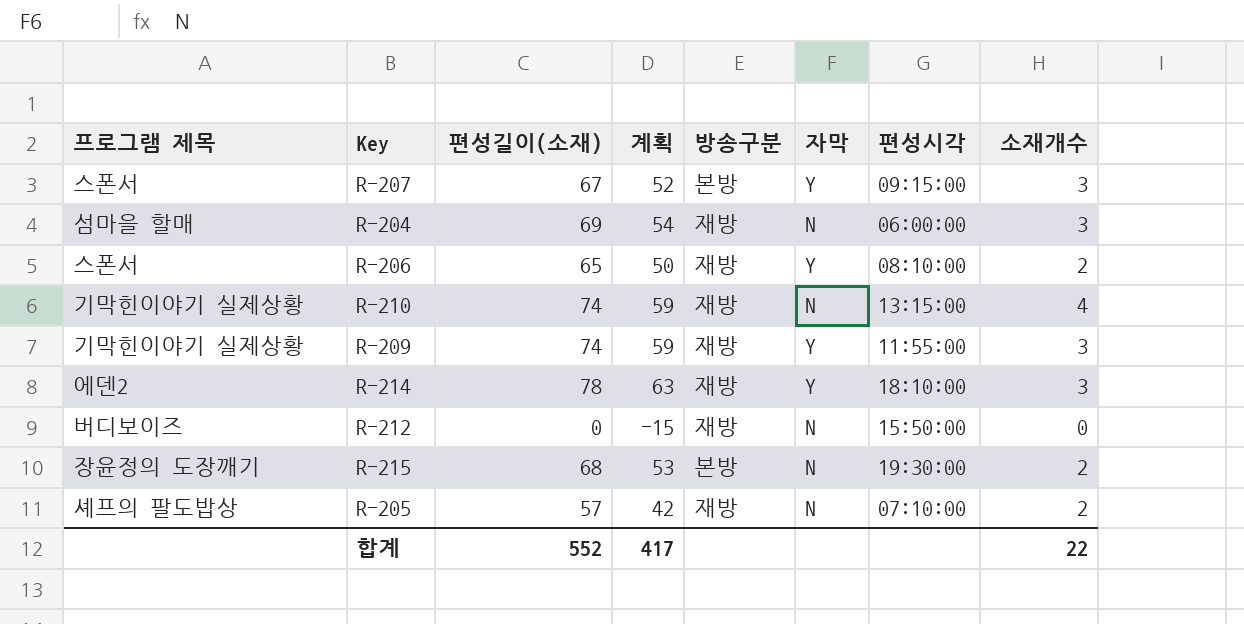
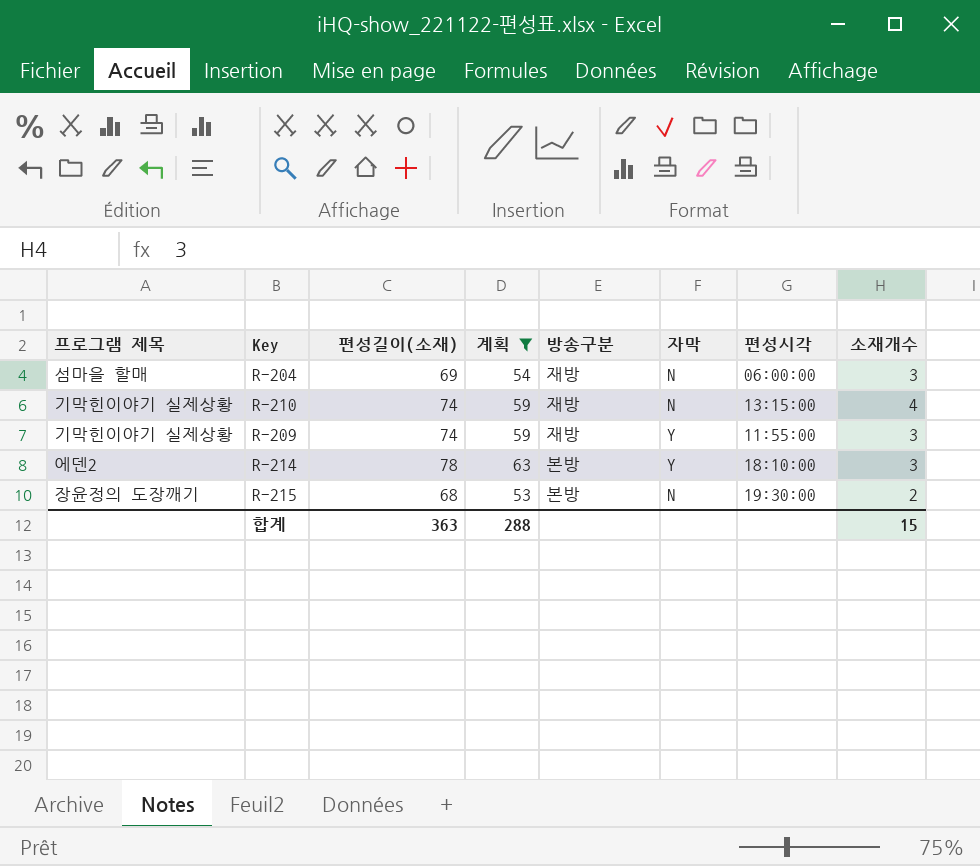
filter: none -> 계획 >= 53
R-214 | 방송구분: 재방 -> 본방
합계 | 편성길이(소재): 552 -> 363
합계 | 계획: 417 -> 288
합계 | 소재개수: 22 -> 15

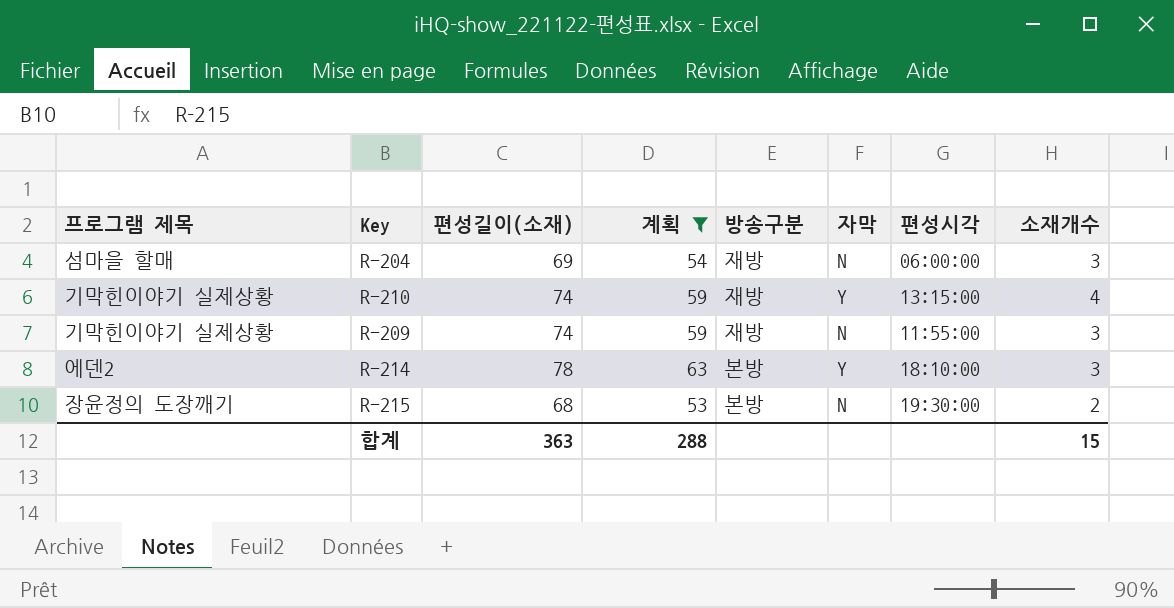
R-210 | 자막: N -> Y
R-209 | 자막: Y -> N

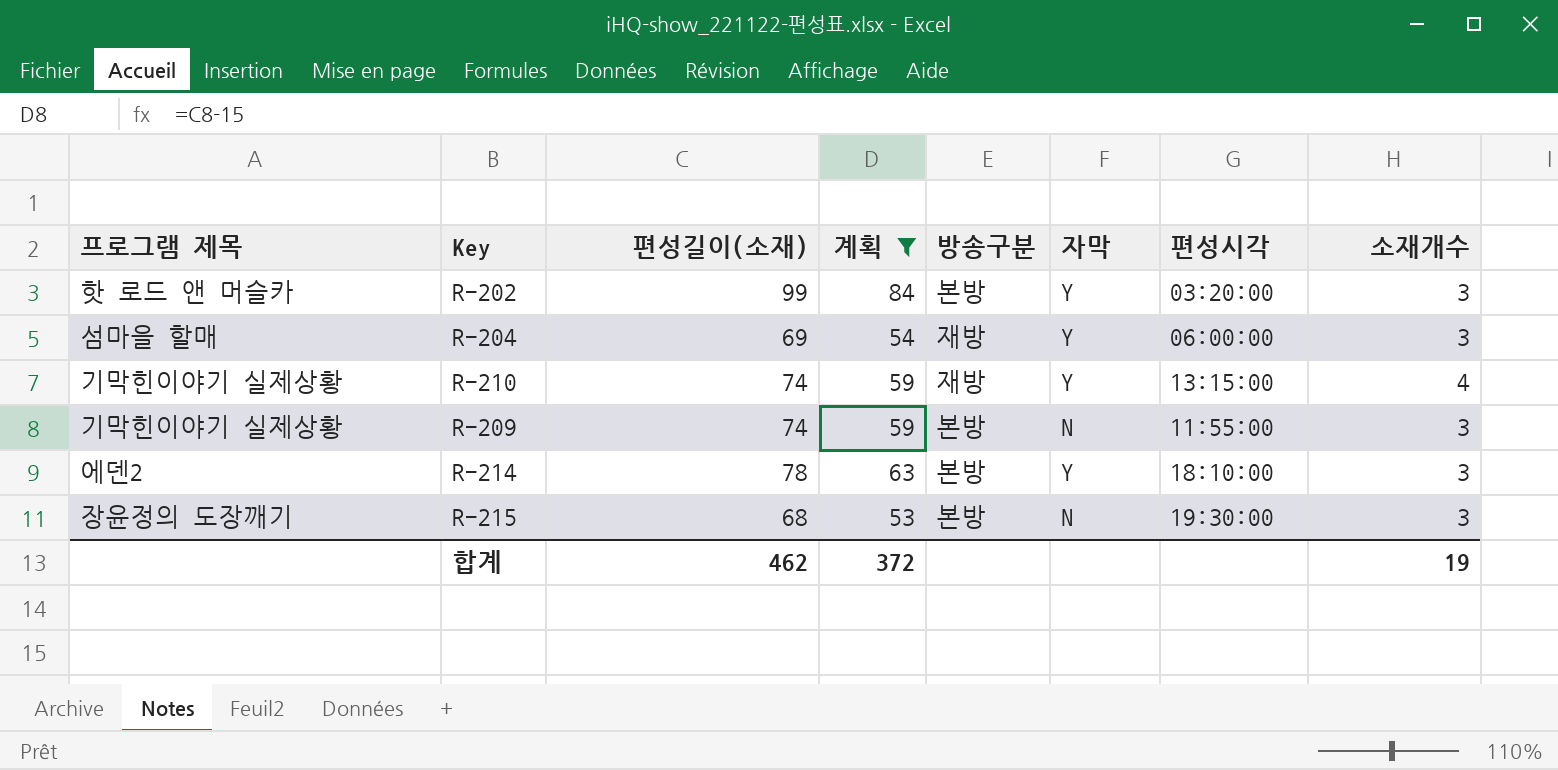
row R-202: none -> 핫 로드 앤 머슬카 | 99 | 84 | 본방 | Y | 03:20:00 | 3
R-204 | 자막: N -> Y
R-209 | 방송구분: 재방 -> 본방
R-215 | 소재개수: 2 -> 3
합계 | 편성길이(소재): 363 -> 462
합계 | 계획: 288 -> 372
합계 | 소재개수: 15 -> 19

